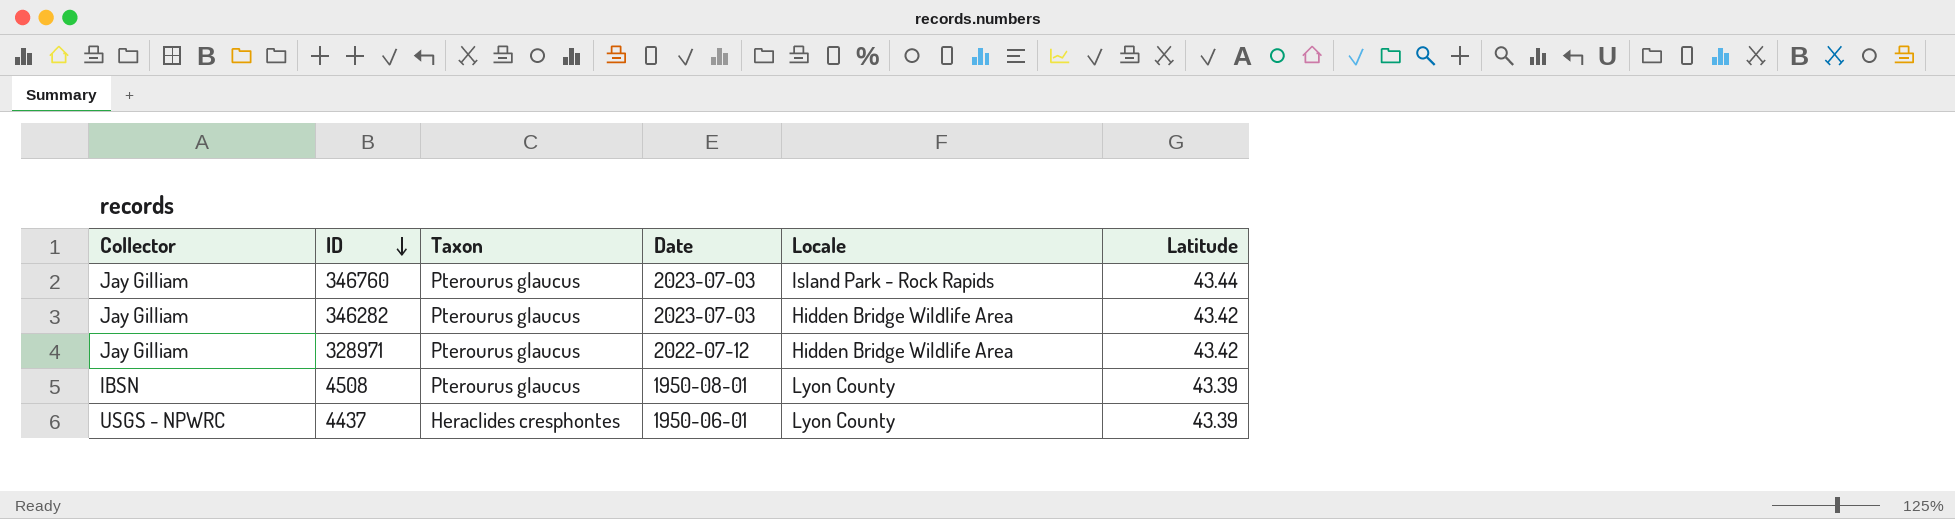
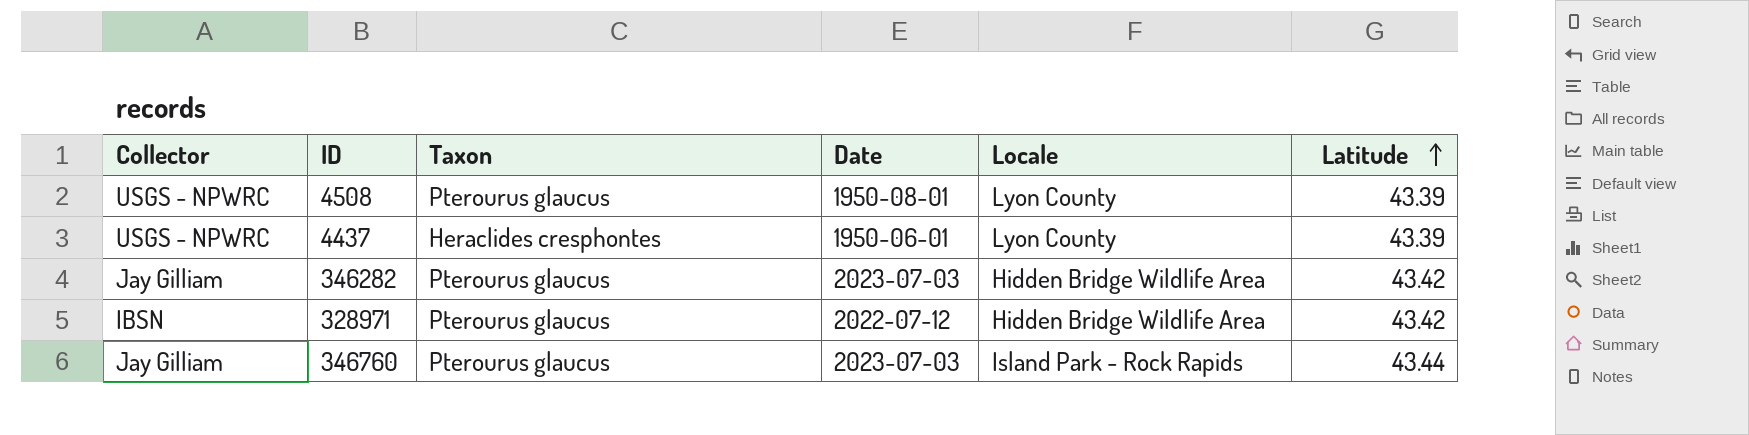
row order: ID descending -> Latitude ascending
4508 | Collector: IBSN -> USGS - NPWRC
328971 | Collector: Jay Gilliam -> IBSN

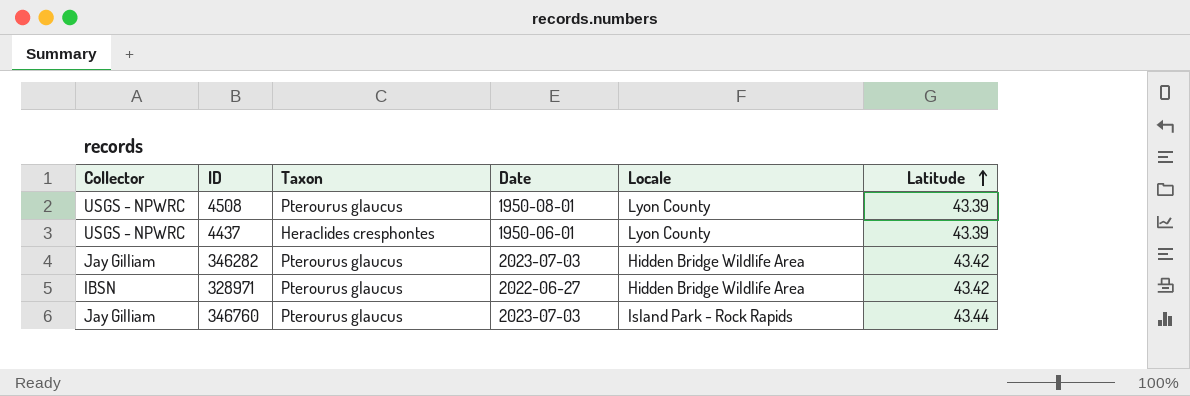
328971 | Date: 2022-07-12 -> 2022-06-27

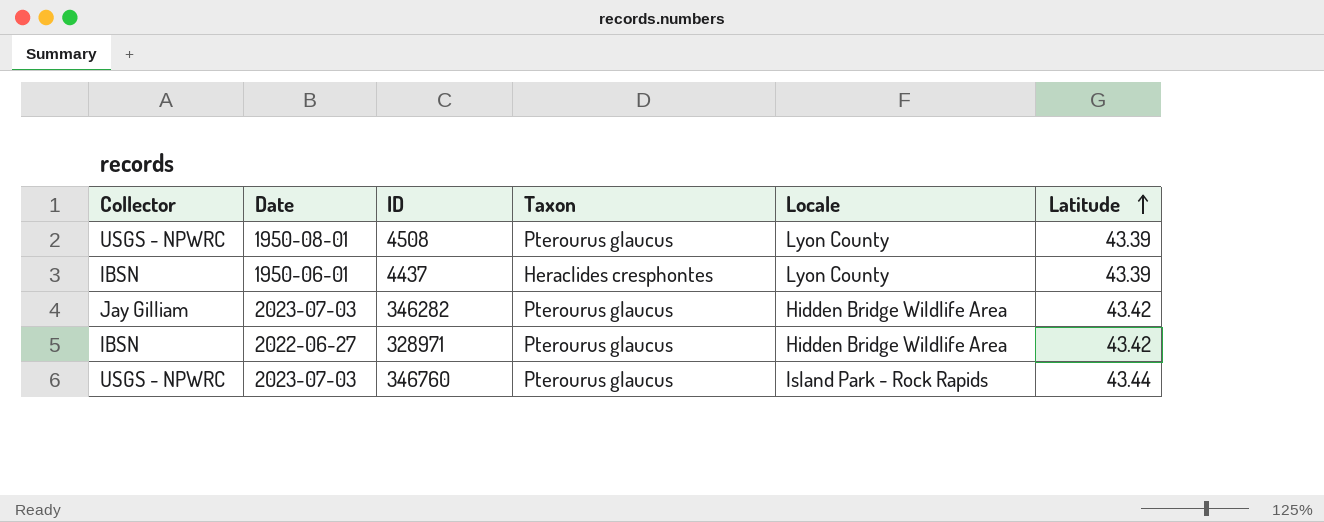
column Date | position: 4 -> 2
4437 | Collector: USGS - NPWRC -> IBSN
346760 | Collector: Jay Gilliam -> USGS - NPWRC

